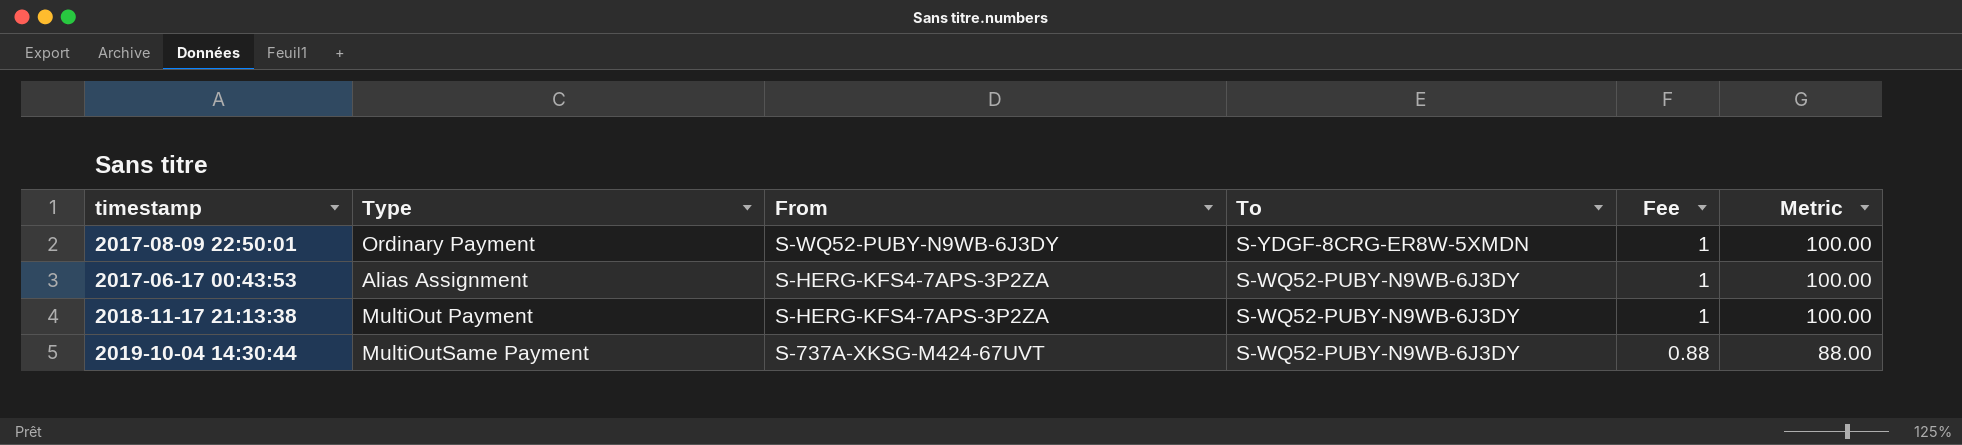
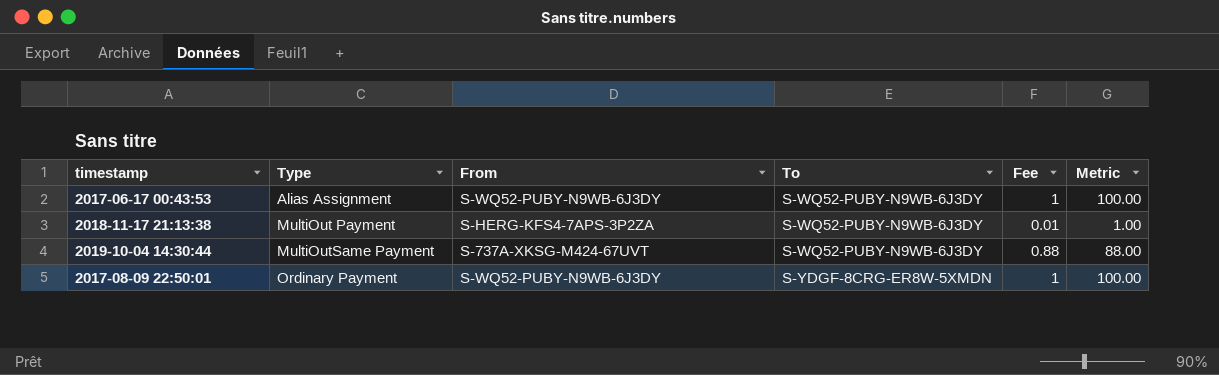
row order: From descending -> Type ascending
2017-06-17 00:43:53 | From: S-HERG-KFS4-7APS-3P2ZA -> S-WQ52-PUBY-N9WB-6J3DY
2018-11-17 21:13:38 | Fee: 1 -> 0.01
2018-11-17 21:13:38 | Metric: 100.00 -> 1.00

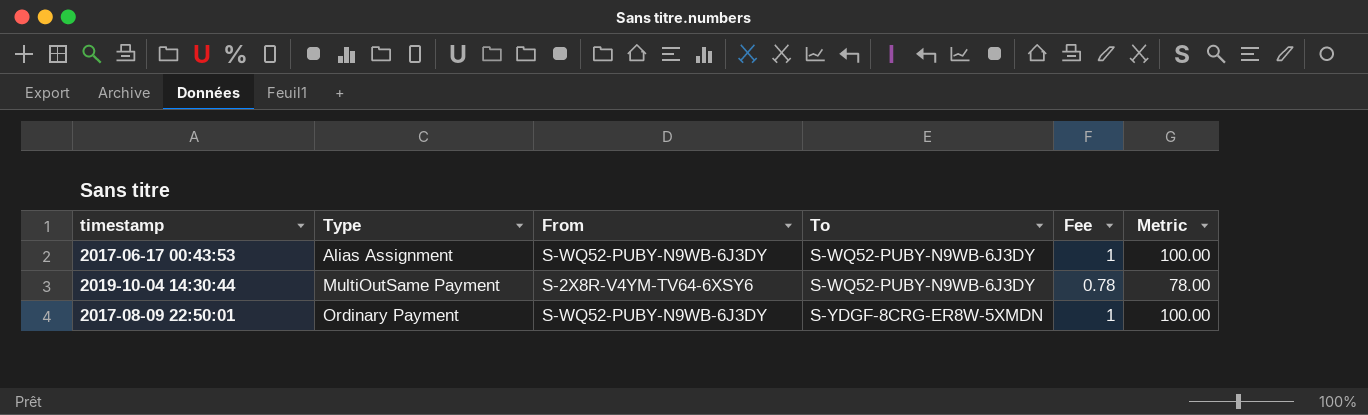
row 2018-11-17 21:13:38: MultiOut Payment | S-HERG-KFS4-7APS-3P2ZA | S-WQ52-PUBY-N9WB-6J3DY | 0.01 | 1.00 -> none
2019-10-04 14:30:44 | From: S-737A-XKSG-M424-67UVT -> S-2X8R-V4YM-TV64-6XSY6
2019-10-04 14:30:44 | Fee: 0.88 -> 0.78
2019-10-04 14:30:44 | Metric: 88.00 -> 78.00

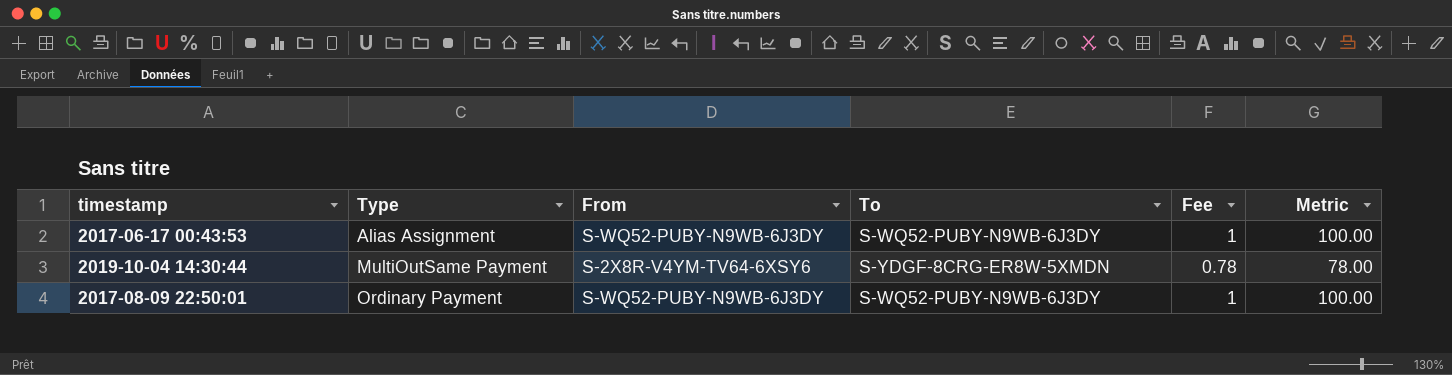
2019-10-04 14:30:44 | To: S-WQ52-PUBY-N9WB-6J3DY -> S-YDGF-8CRG-ER8W-5XMDN
2017-08-09 22:50:01 | To: S-YDGF-8CRG-ER8W-5XMDN -> S-WQ52-PUBY-N9WB-6J3DY

